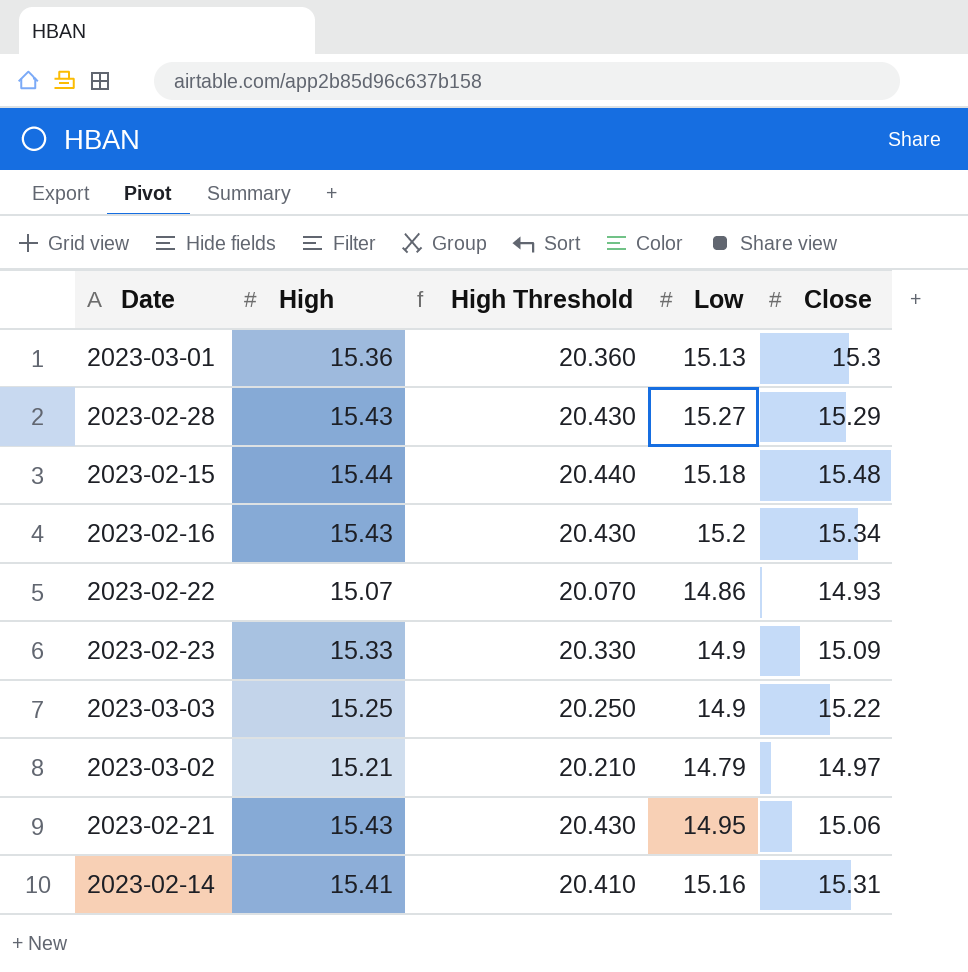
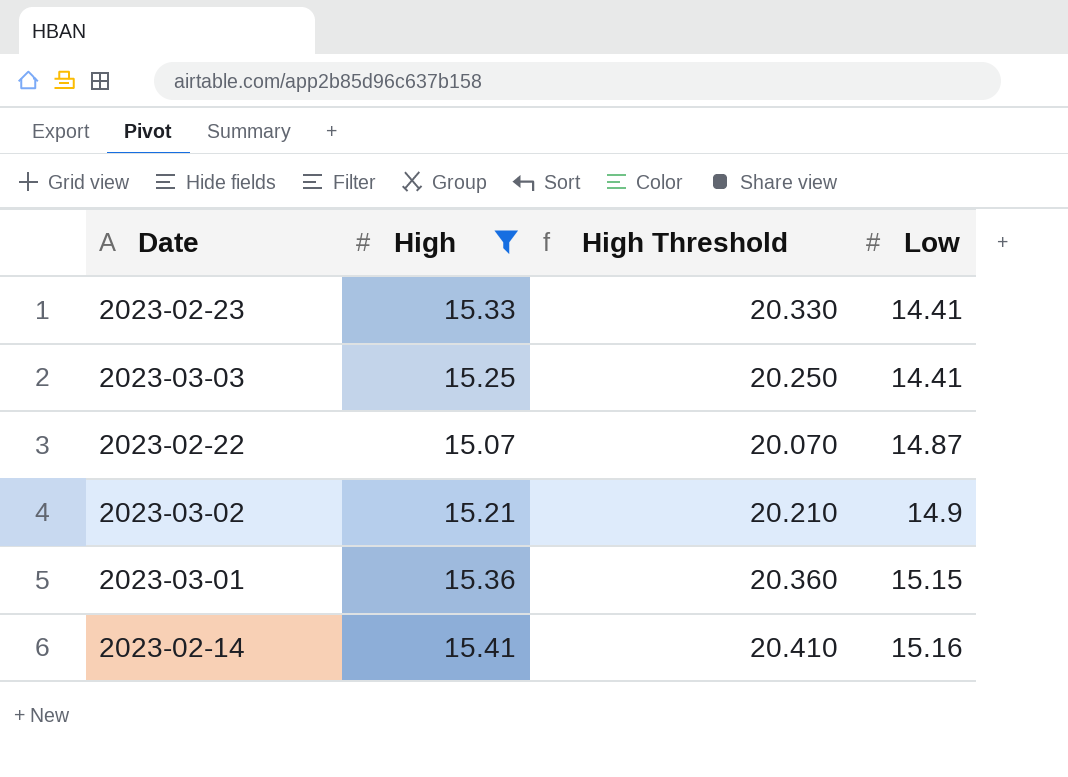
filter: none -> High <= 15.41
row order: none -> Low ascending
column Close | position: 5 -> none
2023-02-23 | Low: 14.9 -> 14.41
2023-03-03 | Low: 14.9 -> 14.41
2023-02-22 | Low: 14.86 -> 14.87
2023-03-02 | Low: 14.79 -> 14.9
2023-03-01 | Low: 15.13 -> 15.15

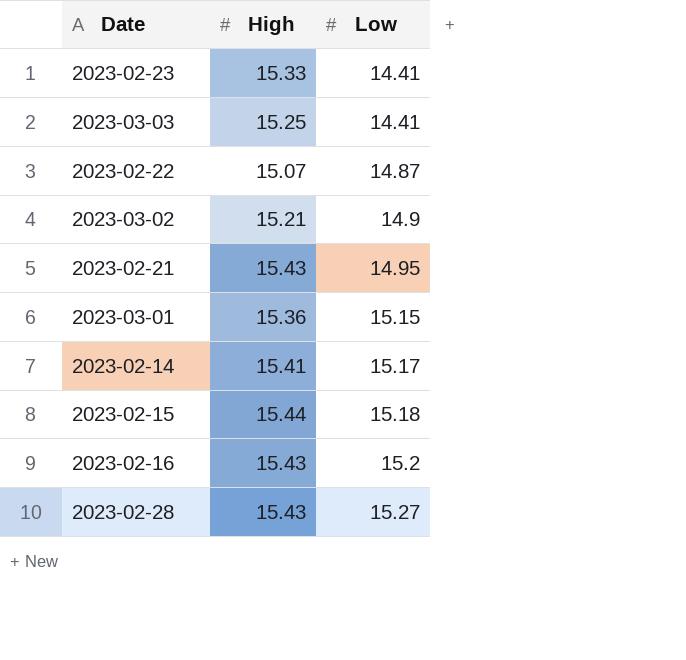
filter: High <= 15.41 -> none
column High Threshold | formula: [High] + 5 -> none
2023-02-14 | Low: 15.16 -> 15.17

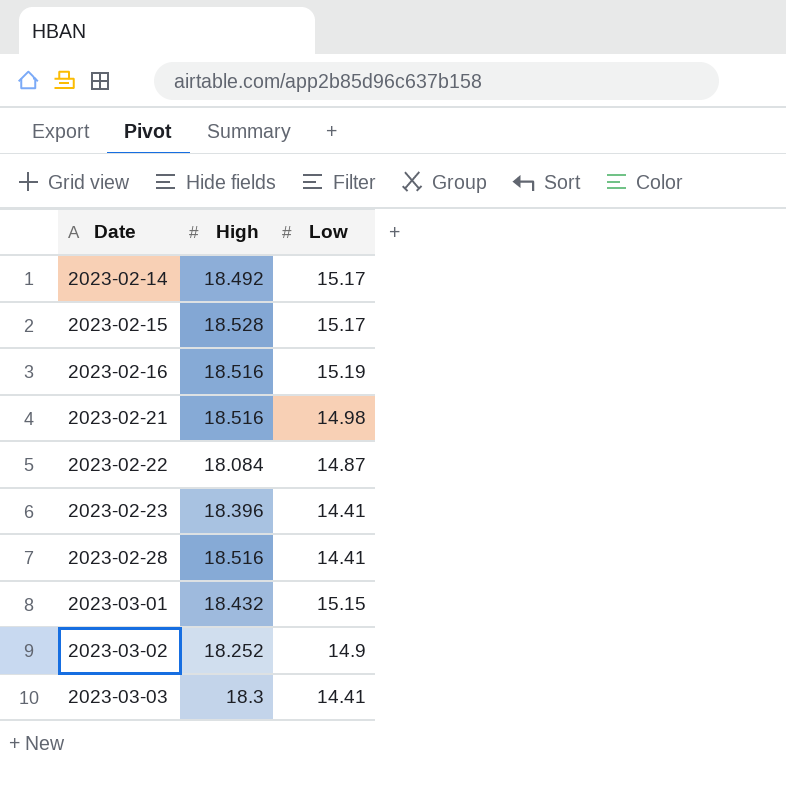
row order: Low ascending -> Date ascending
2023-02-14 | High: 15.41 -> 18.492
2023-02-15 | High: 15.44 -> 18.528
2023-02-15 | Low: 15.18 -> 15.17
2023-02-16 | High: 15.43 -> 18.516
2023-02-16 | Low: 15.2 -> 15.19
2023-02-21 | High: 15.43 -> 18.516
2023-02-21 | Low: 14.95 -> 14.98
2023-02-22 | High: 15.07 -> 18.084
2023-02-23 | High: 15.33 -> 18.396
2023-02-28 | High: 15.43 -> 18.516
2023-02-28 | Low: 15.27 -> 14.41
2023-03-01 | High: 15.36 -> 18.432
2023-03-02 | High: 15.21 -> 18.252
2023-03-03 | High: 15.25 -> 18.3

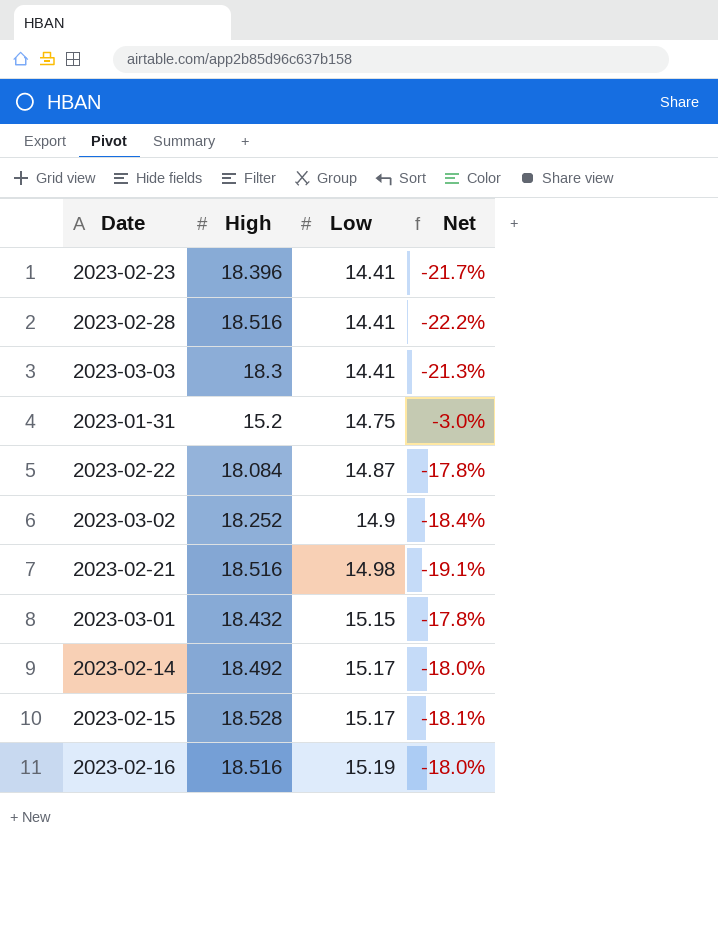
row order: Date ascending -> Low ascending
column Net | formula: none -> ([Low] - [High]) / [High]
row 2023-01-31: none -> 15.2 | 14.75 | -3.0%

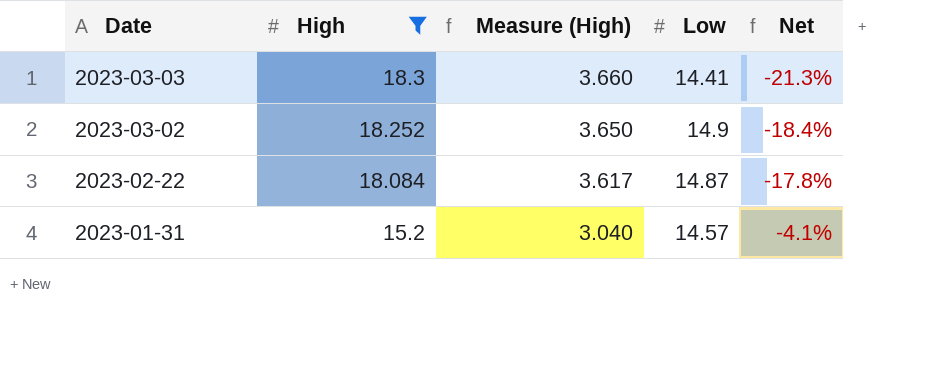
filter: none -> High <= 18.3
row order: Low ascending -> Date descending
column Measure (High) | formula: none -> [High] * 0.2
2023-01-31 | Low: 14.75 -> 14.57
2023-01-31 | Net: -3.0% -> -4.1%

